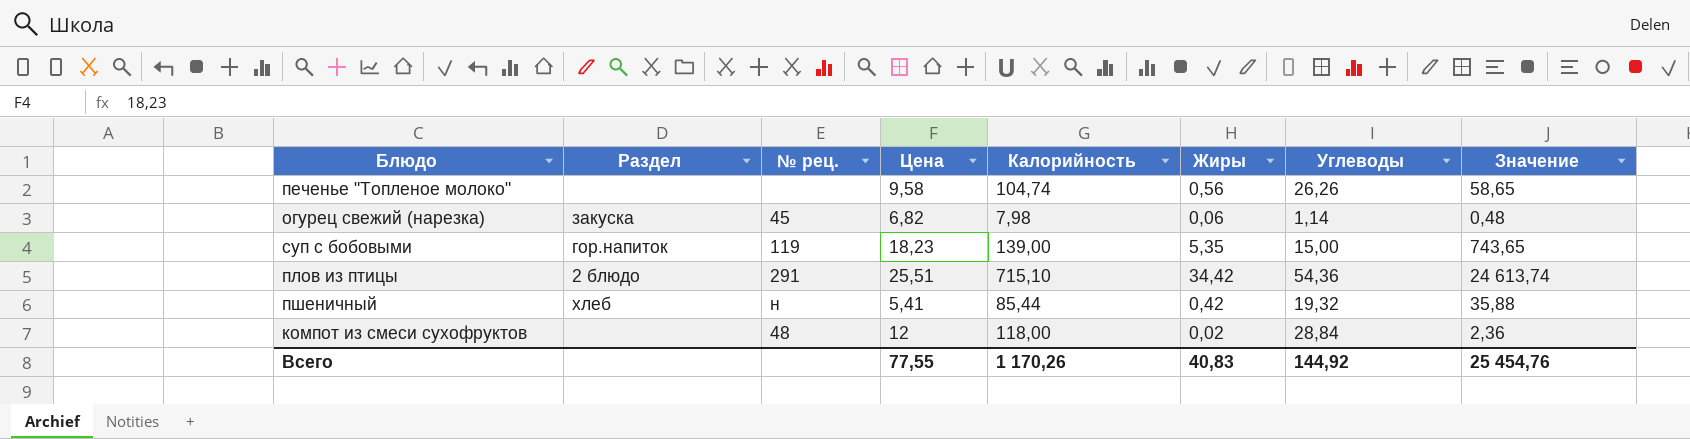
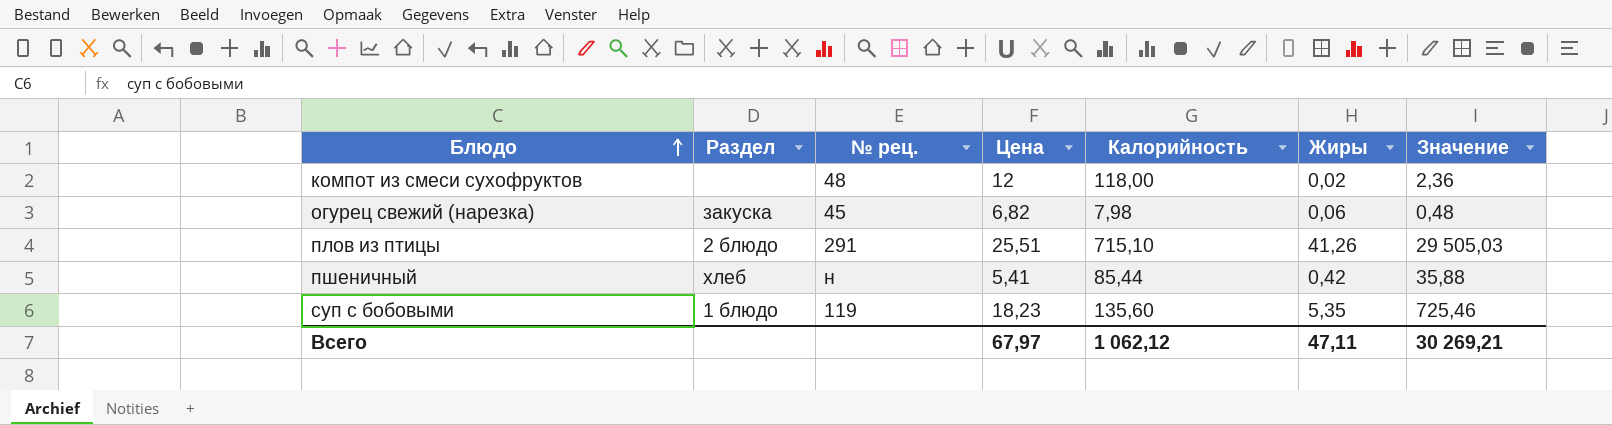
row order: none -> Блюдо ascending
column Углеводы | position: 7 -> none
row печенье "Топленое молоко": none | none | 9,58 | 104,74 | 0,56 | 26,26 | 58,65 -> none
плов из птицы | Жиры: 34,42 -> 41,26
плов из птицы | Значение: 24 613,74 -> 29 505,03
суп с бобовыми | Раздел: гор.напиток -> 1 блюдо
суп с бобовыми | Калорийность: 139,00 -> 135,60
суп с бобовыми | Значение: 743,65 -> 725,46
Всего | Цена: 77,55 -> 67,97
Всего | Калорийность: 1 170,26 -> 1 062,12
Всего | Жиры: 40,83 -> 47,11
Всего | Значение: 25 454,76 -> 30 269,21

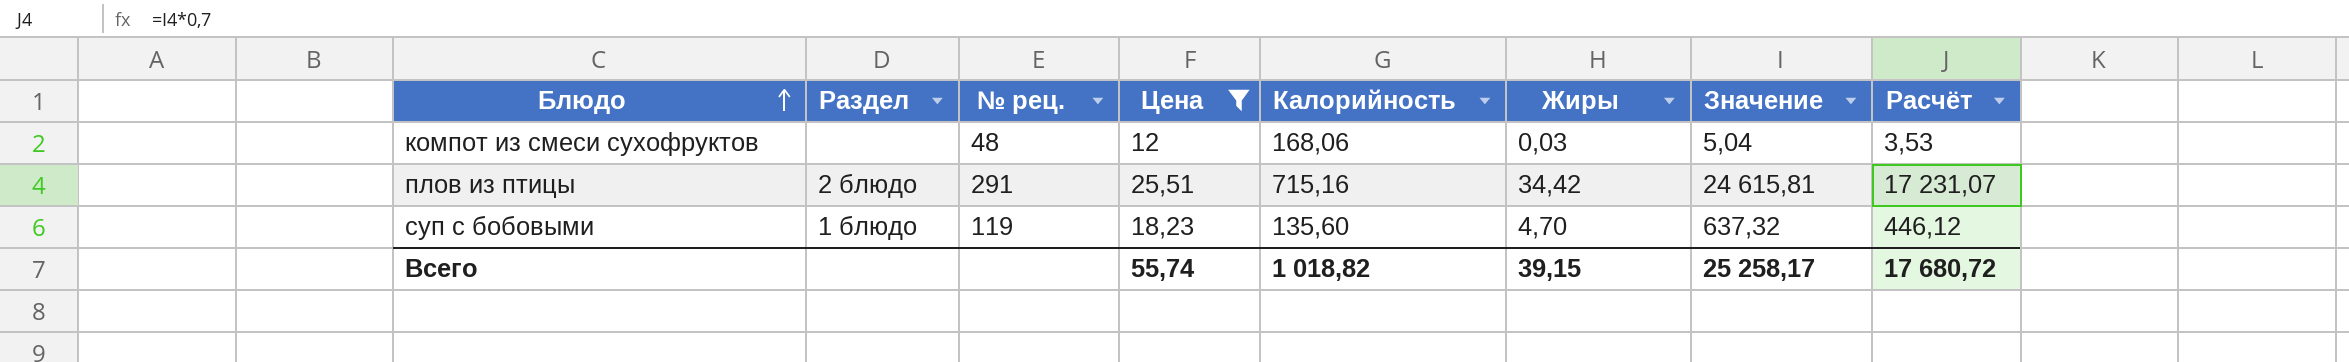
filter: none -> Цена >= 12
column Расчёт | formula: none -> [Значение] * 0,7
компот из смеси сухофруктов | Калорийность: 118,00 -> 168,06
компот из смеси сухофруктов | Жиры: 0,02 -> 0,03
компот из смеси сухофруктов | Значение: 2,36 -> 5,04
плов из птицы | Калорийность: 715,10 -> 715,16
плов из птицы | Жиры: 41,26 -> 34,42
плов из птицы | Значение: 29 505,03 -> 24 615,81
суп с бобовыми | Жиры: 5,35 -> 4,70
суп с бобовыми | Значение: 725,46 -> 637,32
Всего | Цена: 67,97 -> 55,74
Всего | Калорийность: 1 062,12 -> 1 018,82
Всего | Жиры: 47,11 -> 39,15
Всего | Значение: 30 269,21 -> 25 258,17

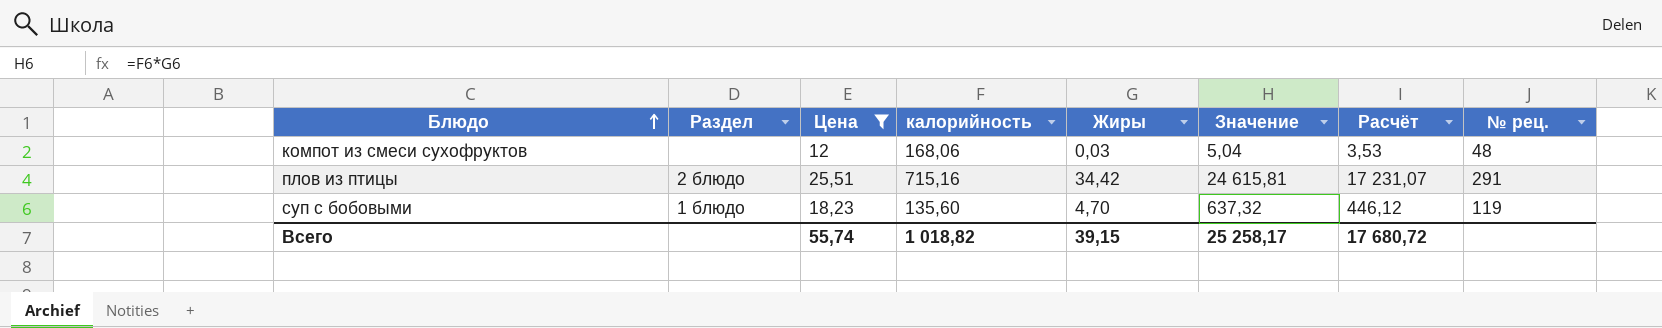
column name: Калорийность -> калорийность
column № рец. | position: 3 -> 8

